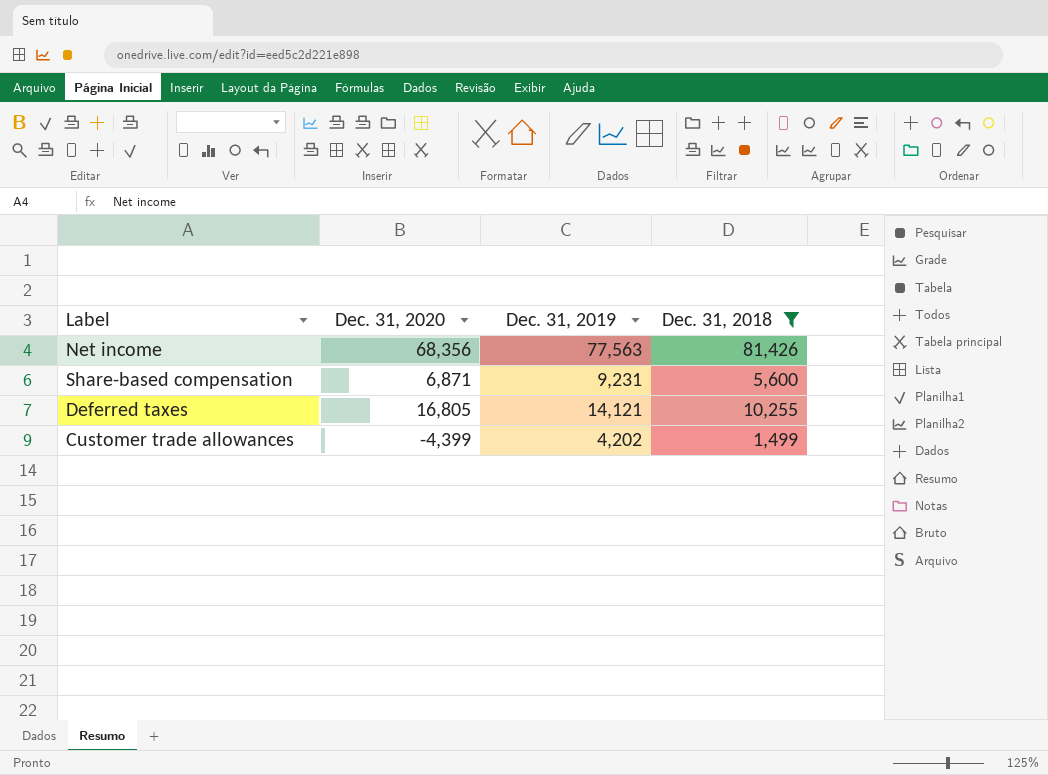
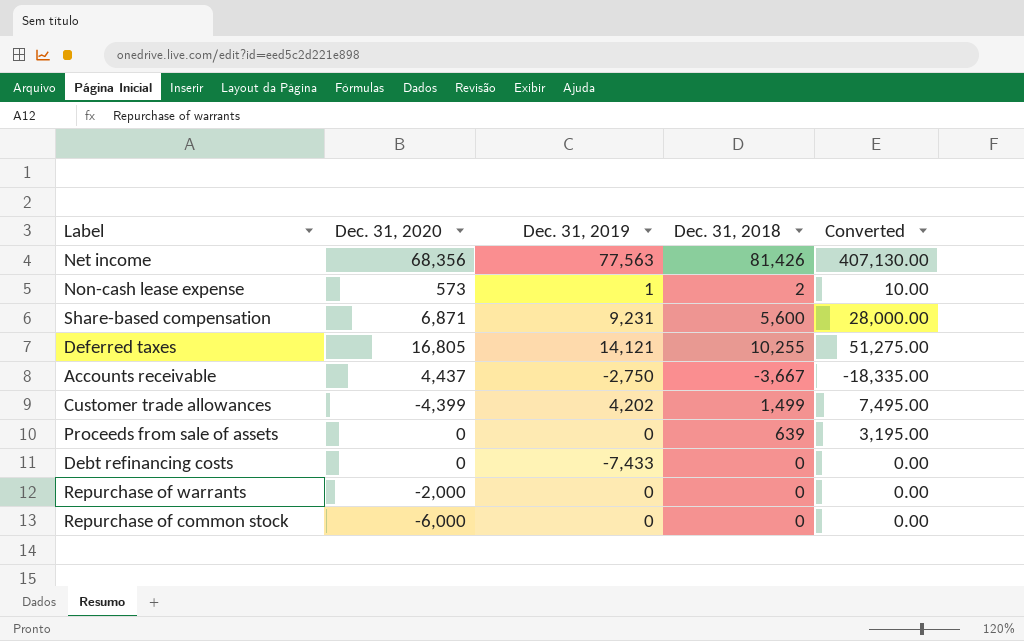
filter: Dec. 31, 2018 >= 1,499 -> none
column Converted | formula: none -> [Dec. 31, 2018] * 5

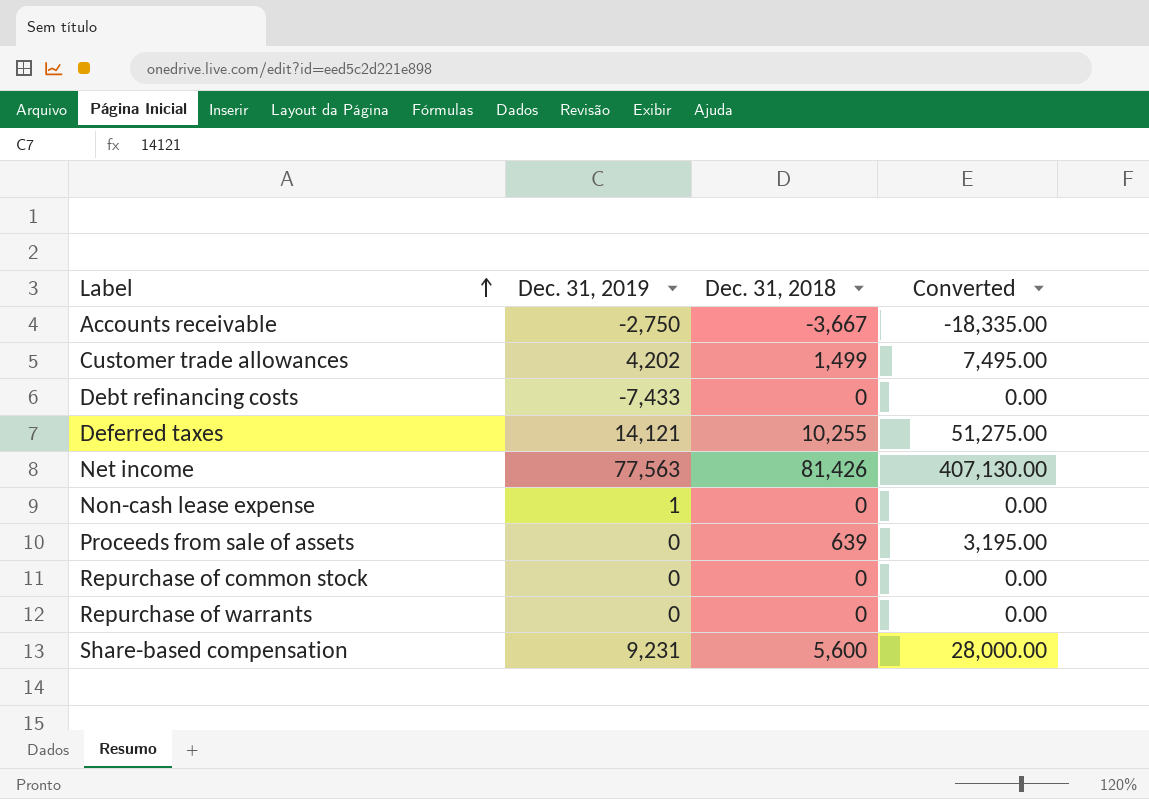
row order: none -> Label ascending
column Dec. 31, 2020 | position: 2 -> none
Non-cash lease expense | Dec. 31, 2018: 2 -> 0
Non-cash lease expense | Converted: 10.00 -> 0.00

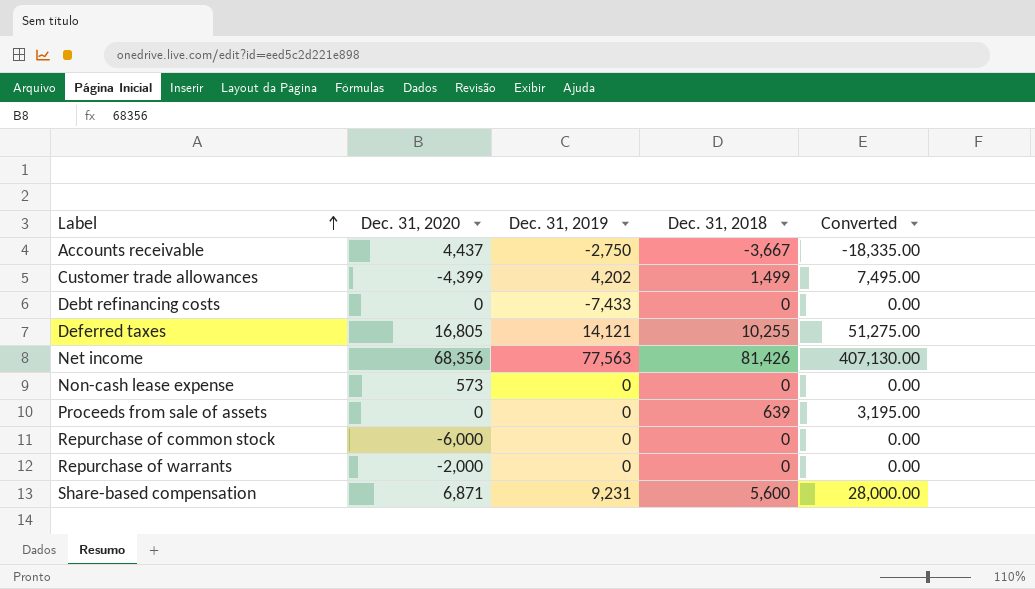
column Dec. 31, 2020 | position: none -> 2
Non-cash lease expense | Dec. 31, 2019: 1 -> 0

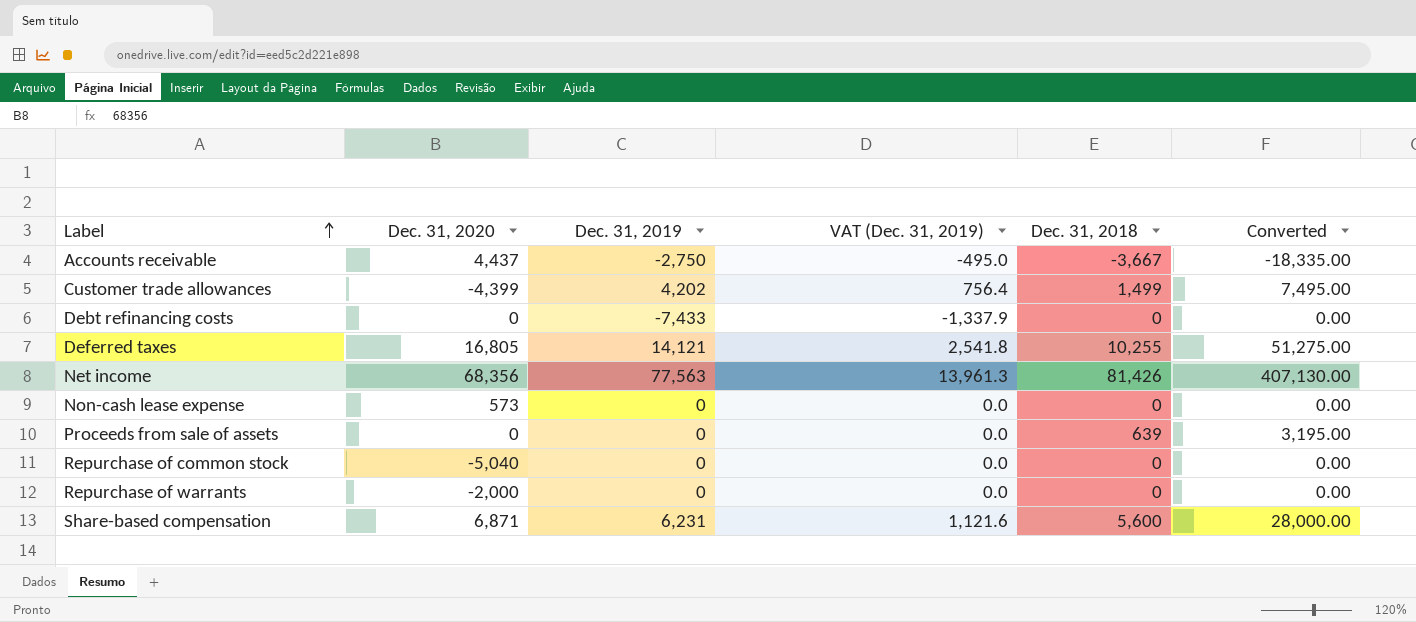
column VAT (Dec. 31, 2019) | formula: none -> [Dec. 31, 2019] * 0.18
Repurchase of common stock | Dec. 31, 2020: -6,000 -> -5,040
Share-based compensation | Dec. 31, 2019: 9,231 -> 6,231

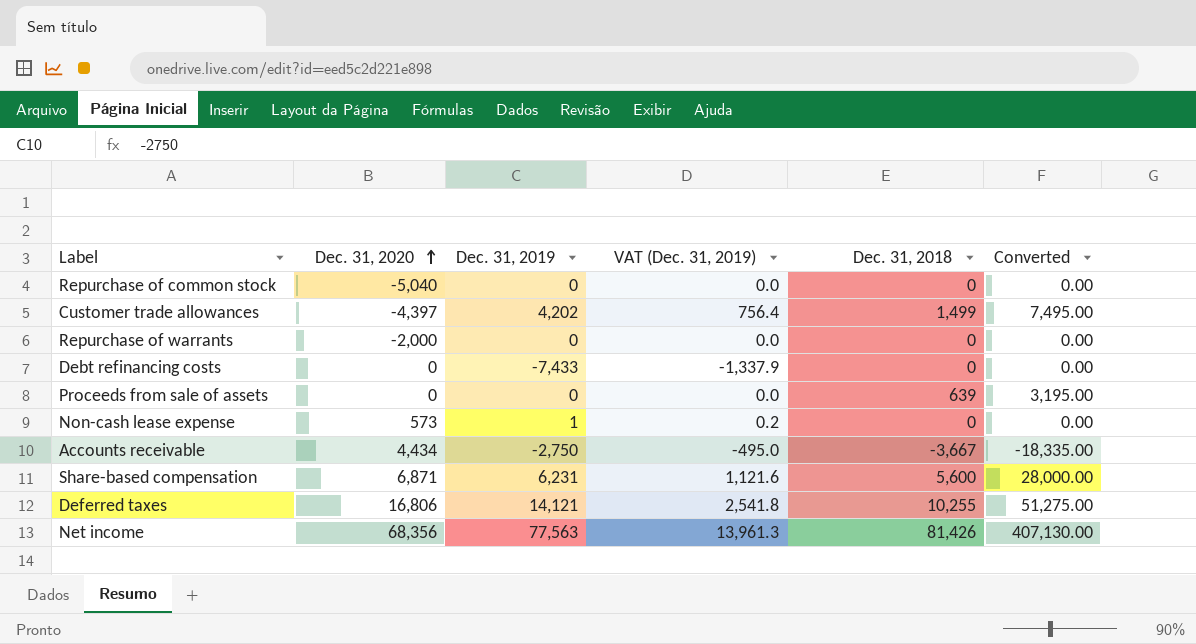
row order: Label ascending -> Dec. 31, 2020 ascending
Customer trade allowances | Dec. 31, 2020: -4,399 -> -4,397
Non-cash lease expense | Dec. 31, 2019: 0 -> 1
Non-cash lease expense | VAT (Dec. 31, 2019): 0.0 -> 0.2
Accounts receivable | Dec. 31, 2020: 4,437 -> 4,434
Deferred taxes | Dec. 31, 2020: 16,805 -> 16,806

